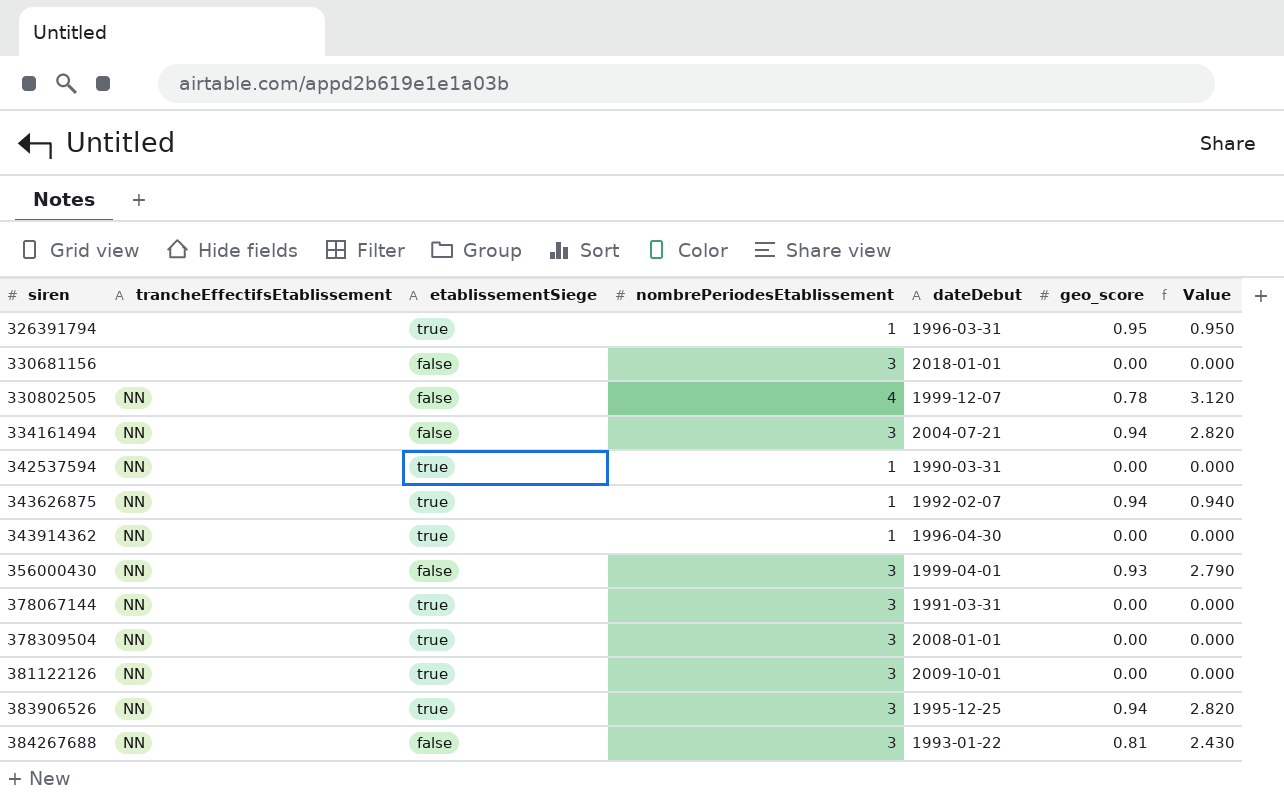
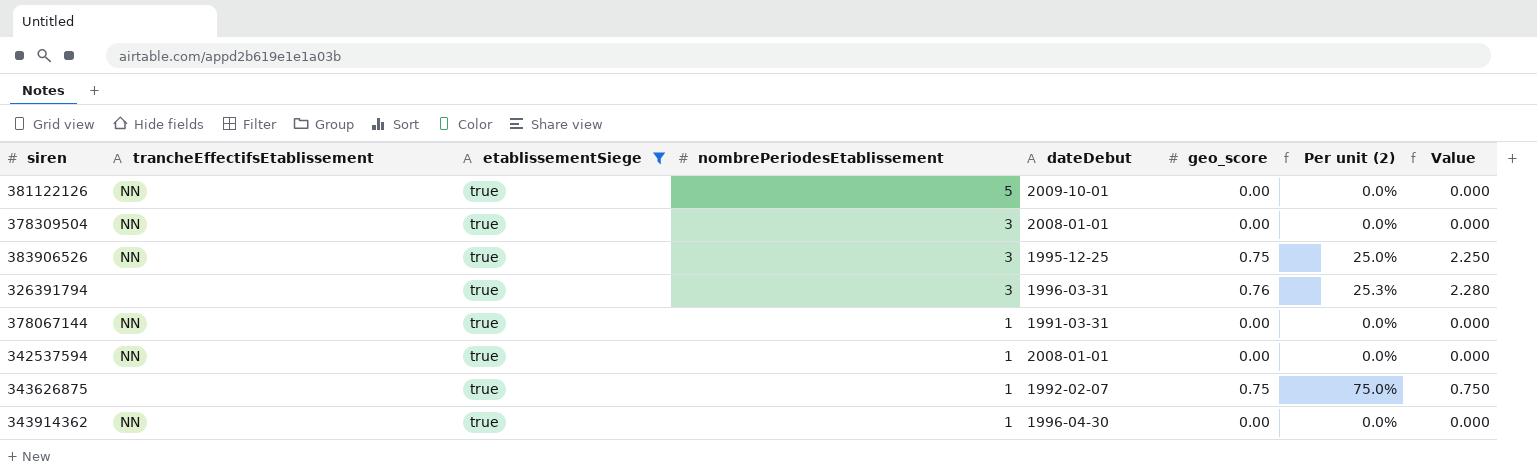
filter: none -> etablissementSiege = true
row order: siren ascending -> nombrePeriodesEtablissement descending
column Per unit (2) | formula: none -> [geo_score] / [nombrePeriodesEtablissement]
381122126 | nombrePeriodesEtablissement: 3 -> 5
383906526 | geo_score: 0.94 -> 0.75
383906526 | Value: 2.820 -> 2.250
326391794 | nombrePeriodesEtablissement: 1 -> 3
326391794 | geo_score: 0.95 -> 0.76
326391794 | Value: 0.950 -> 2.280
378067144 | nombrePeriodesEtablissement: 3 -> 1
342537594 | dateDebut: 1990-03-31 -> 2008-01-01
343626875 | trancheEffectifsEtablissement: NN -> none
343626875 | geo_score: 0.94 -> 0.75
343626875 | Value: 0.940 -> 0.750

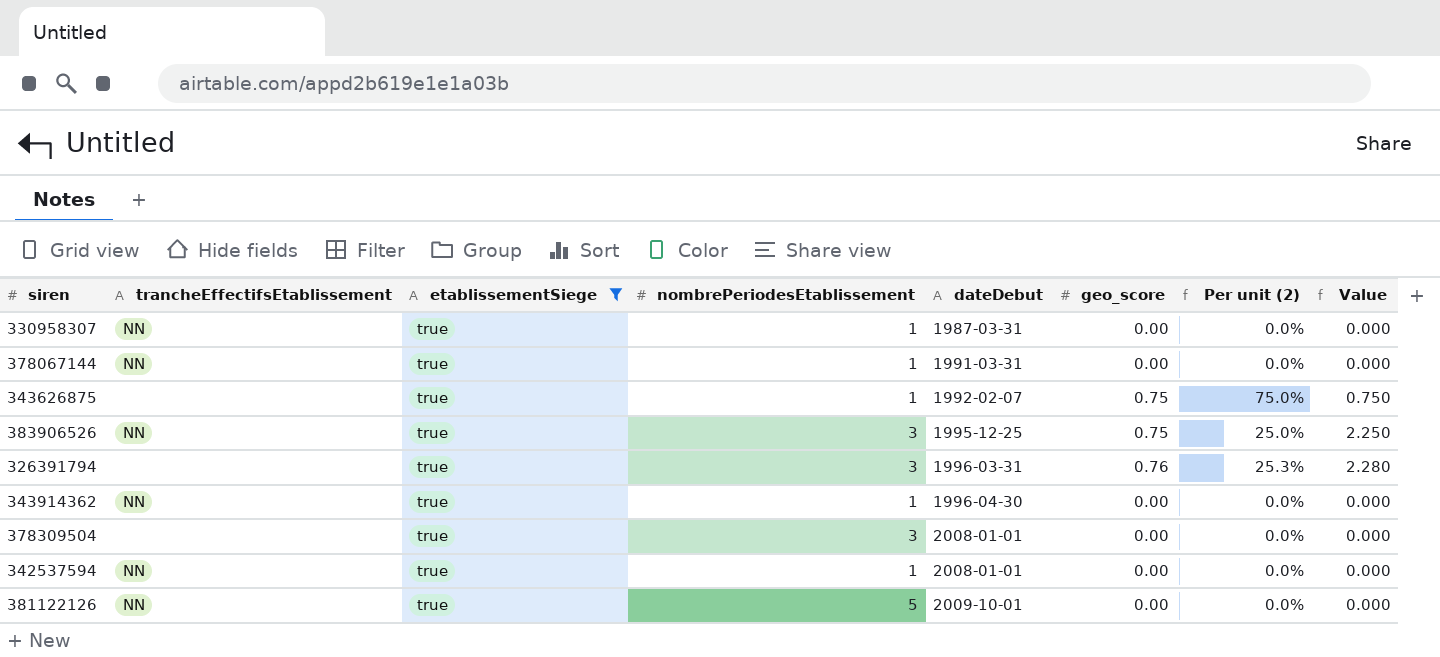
row order: nombrePeriodesEtablissement descending -> dateDebut ascending
row 330958307: none -> NN | true | 1 | 1987-03-31 | 0.00 | 0.0% | 0.000
378309504 | trancheEffectifsEtablissement: NN -> none

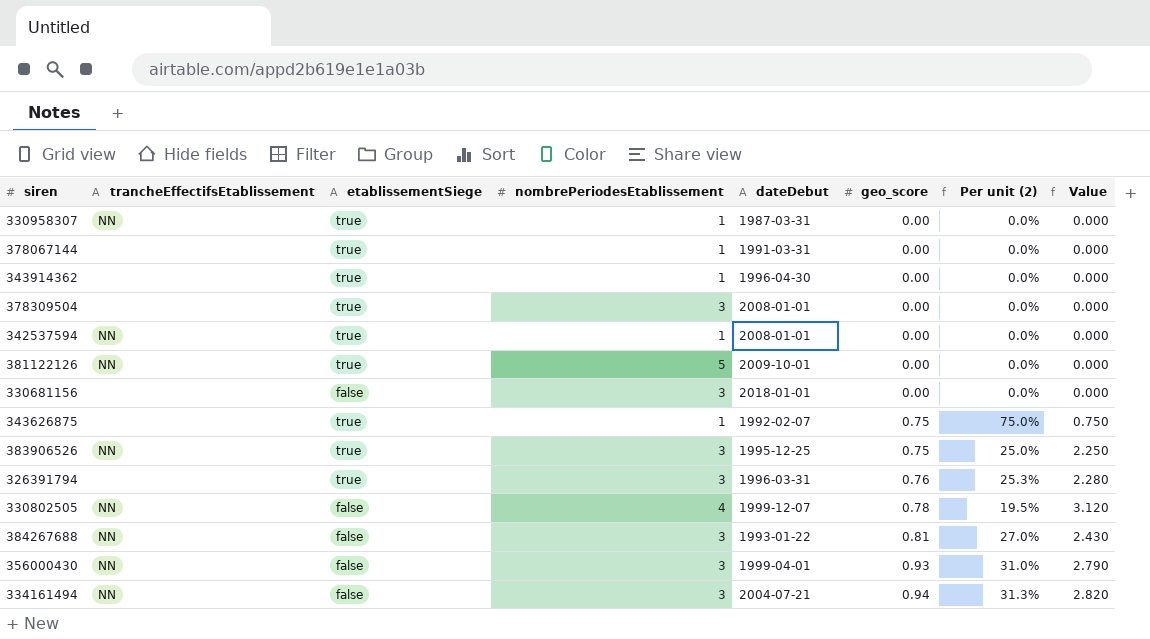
filter: etablissementSiege = true -> none
row order: dateDebut ascending -> geo_score ascending
378067144 | trancheEffectifsEtablissement: NN -> none
343914362 | trancheEffectifsEtablissement: NN -> none

